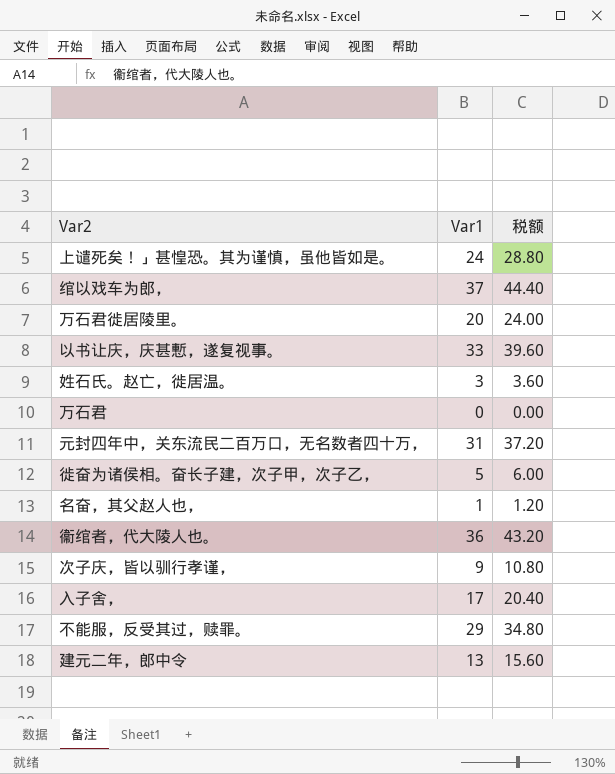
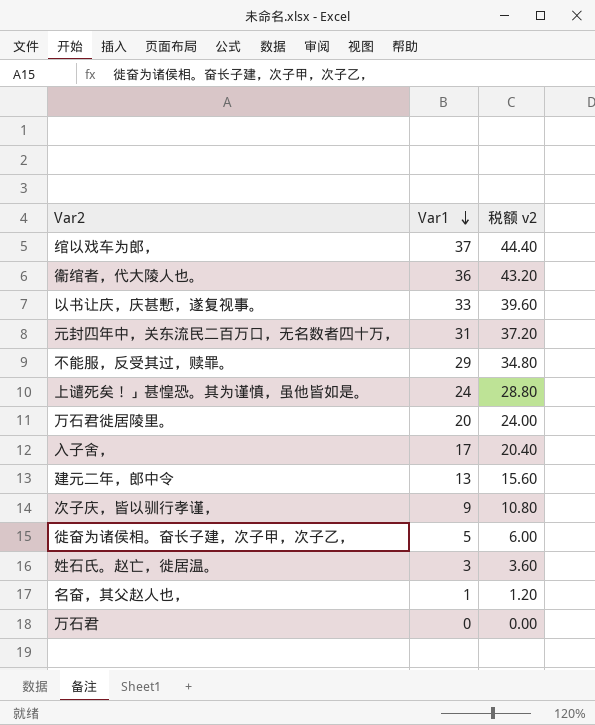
row order: none -> Var1 descending
column name: 税额 -> 税额 v2

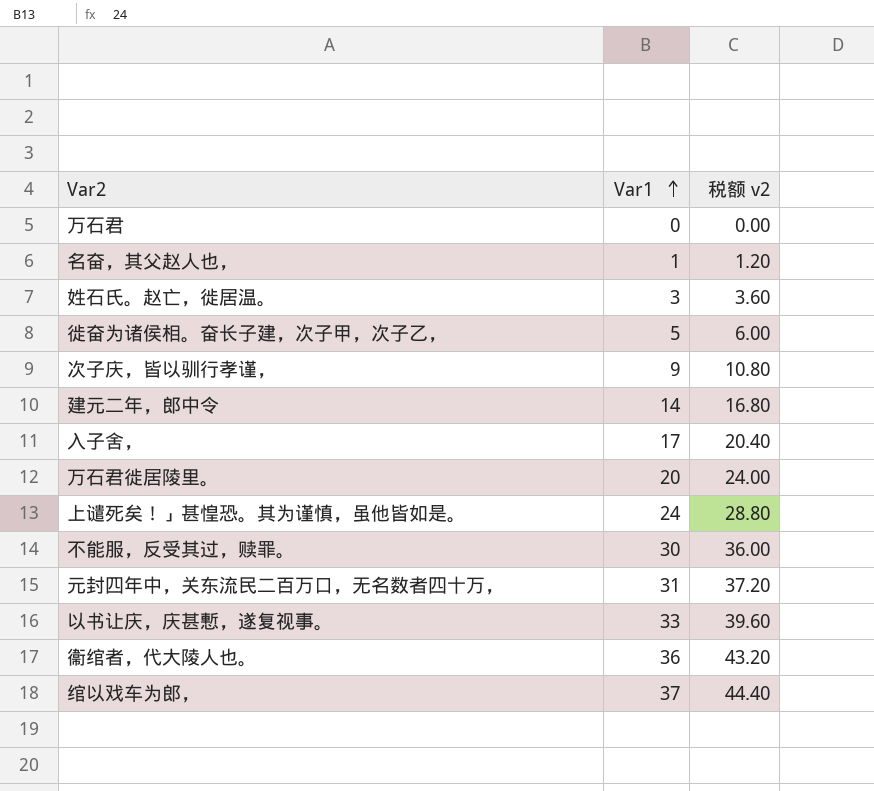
row order: Var1 descending -> Var1 ascending
建元二年，郎中令 | Var1: 13 -> 14
建元二年，郎中令 | 税额 v2: 15.60 -> 16.80
不能服，反受其过，赎罪。 | Var1: 29 -> 30
不能服，反受其过，赎罪。 | 税额 v2: 34.80 -> 36.00

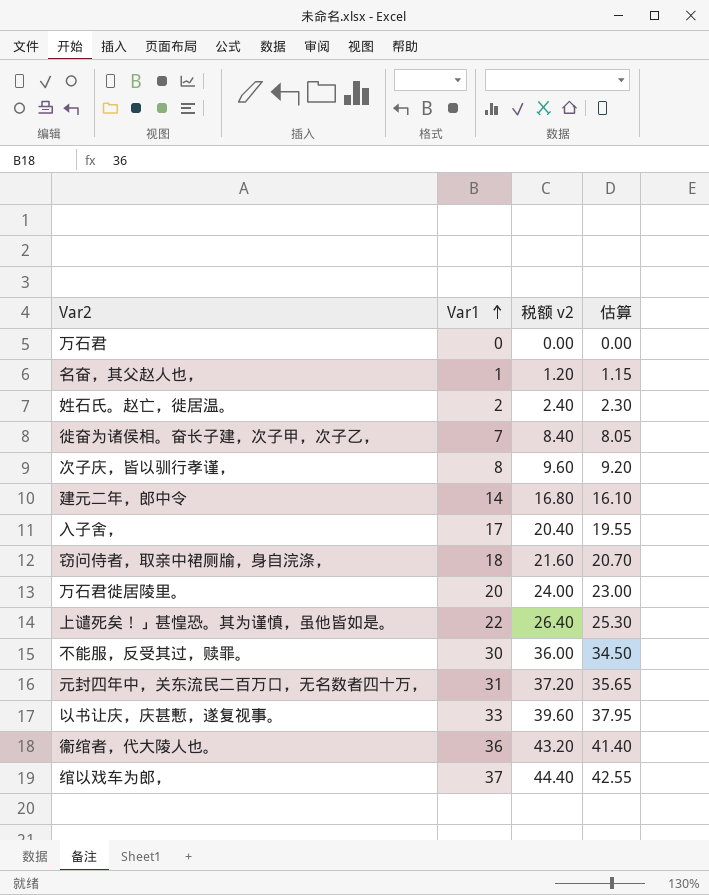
column 估算 | formula: none -> [Var1] * 1.15
姓石氏。赵亡，徙居温。 | Var1: 3 -> 2
姓石氏。赵亡，徙居温。 | 税额 v2: 3.60 -> 2.40
徙奋为诸侯相。奋长子建，次子甲，次子乙， | Var1: 5 -> 7
徙奋为诸侯相。奋长子建，次子甲，次子乙， | 税额 v2: 6.00 -> 8.40
次子庆，皆以驯行孝谨， | Var1: 9 -> 8
次子庆，皆以驯行孝谨， | 税额 v2: 10.80 -> 9.60
row 窃问侍者，取亲中裙厕牏，身自浣涤，: none -> 18 | 21.60 | 20.70
上谴死矣！」甚惶恐。其为谨慎，虽他皆如是。 | Var1: 24 -> 22
上谴死矣！」甚惶恐。其为谨慎，虽他皆如是。 | 税额 v2: 28.80 -> 26.40

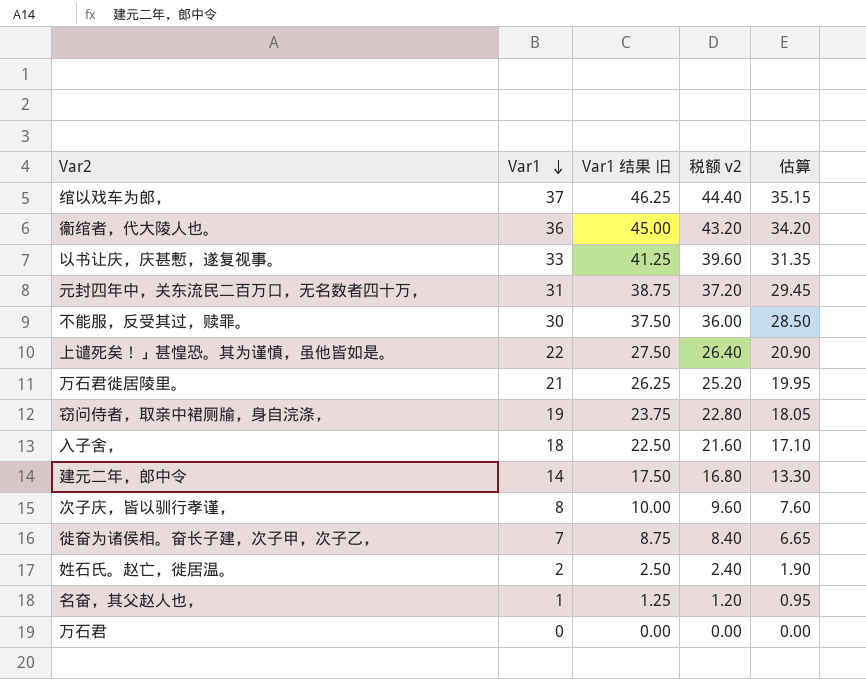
row order: Var1 ascending -> Var1 descending
column Var1 结果 旧 | formula: none -> [Var1] * 1.25
column 估算 | formula: [Var1] * 1.15 -> [Var1] * 0.95
万石君徙居陵里。 | Var1: 20 -> 21
万石君徙居陵里。 | 税额 v2: 24.00 -> 25.20
窃问侍者，取亲中裙厕牏，身自浣涤， | Var1: 18 -> 19
窃问侍者，取亲中裙厕牏，身自浣涤， | 税额 v2: 21.60 -> 22.80
入子舍， | Var1: 17 -> 18
入子舍， | 税额 v2: 20.40 -> 21.60

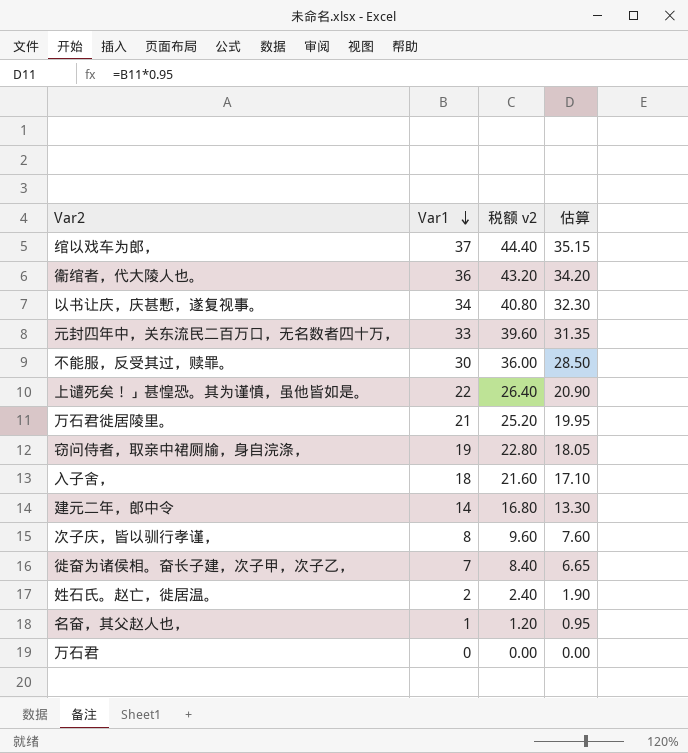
column Var1 结果 旧 | formula: [Var1] * 1.25 -> none
以书让庆，庆甚慙，遂复视事。 | Var1: 33 -> 34
以书让庆，庆甚慙，遂复视事。 | 税额 v2: 39.60 -> 40.80
以书让庆，庆甚慙，遂复视事。 | 估算: 31.35 -> 32.30
元封四年中，关东流民二百万口，无名数者四十万， | Var1: 31 -> 33
元封四年中，关东流民二百万口，无名数者四十万， | 税额 v2: 37.20 -> 39.60
元封四年中，关东流民二百万口，无名数者四十万， | 估算: 29.45 -> 31.35

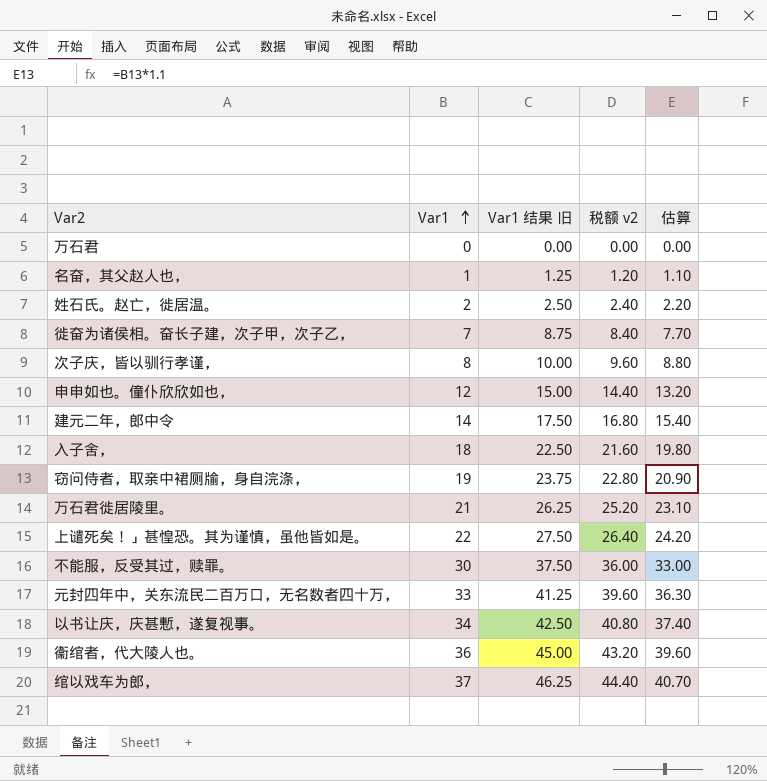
row order: Var1 descending -> Var1 ascending
column Var1 结果 旧 | formula: none -> [Var1] * 1.25
column 估算 | formula: [Var1] * 0.95 -> [Var1] * 1.1
row 申申如也。僮仆欣欣如也，: none -> 12 | 15.00 | 14.40 | 13.20

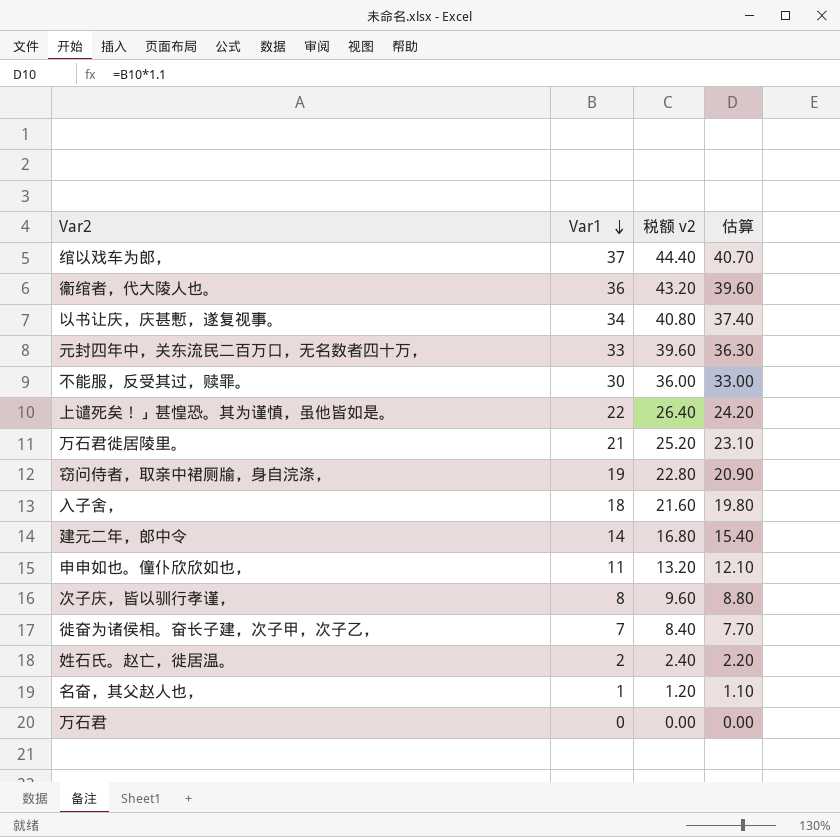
row order: Var1 ascending -> Var1 descending
column Var1 结果 旧 | formula: [Var1] * 1.25 -> none
申申如也。僮仆欣欣如也， | Var1: 12 -> 11
申申如也。僮仆欣欣如也， | 税额 v2: 14.40 -> 13.20
申申如也。僮仆欣欣如也， | 估算: 13.20 -> 12.10

